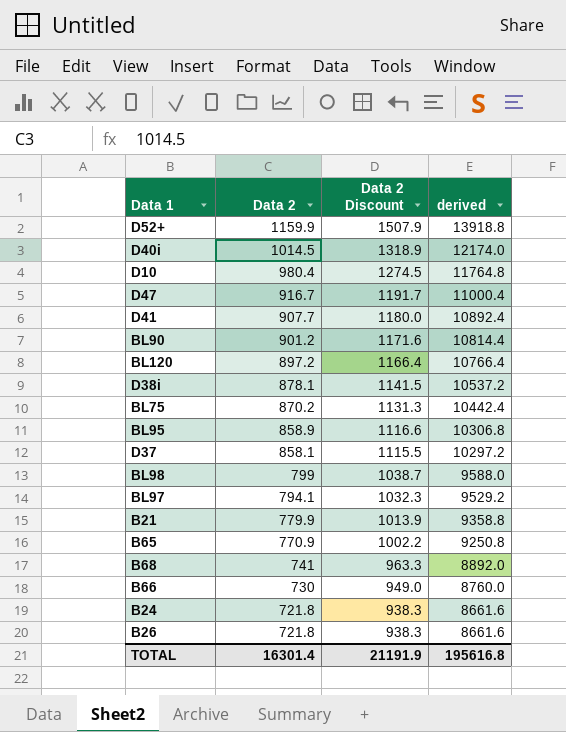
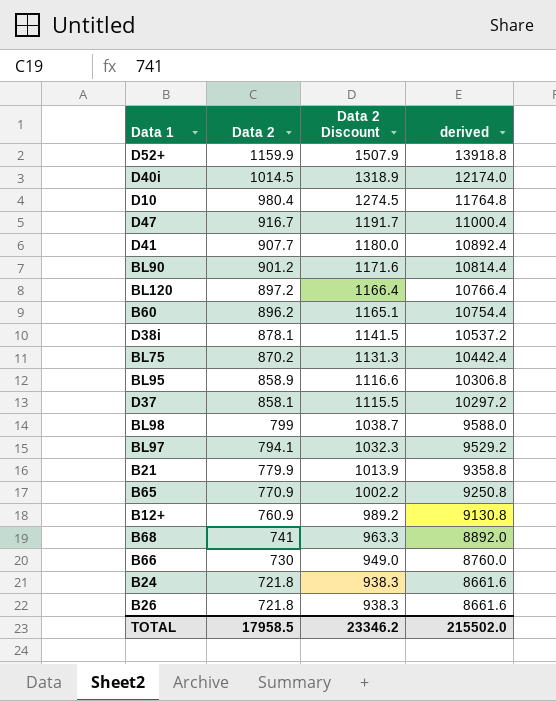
row B60: none -> 896.2 | 1165.1 | 10754.4
row B12+: none -> 760.9 | 989.2 | 9130.8
TOTAL | Data 2: 16301.4 -> 17958.5
TOTAL | Data 2 Discount: 21191.9 -> 23346.2
TOTAL | derived: 195616.8 -> 215502.0

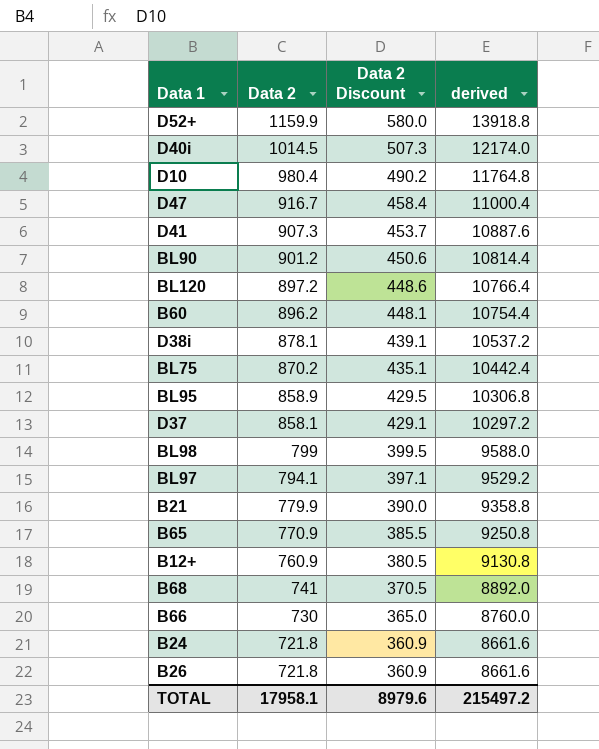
column Data 2 Discount | formula: [Data 2] * 1.3 -> [Data 2] * 0.5
D41 | Data 2: 907.7 -> 907.3
D41 | derived: 10892.4 -> 10887.6
TOTAL | Data 2: 17958.5 -> 17958.1
TOTAL | Data 2 Discount: 23346.2 -> 8979.6
TOTAL | derived: 215502.0 -> 215497.2

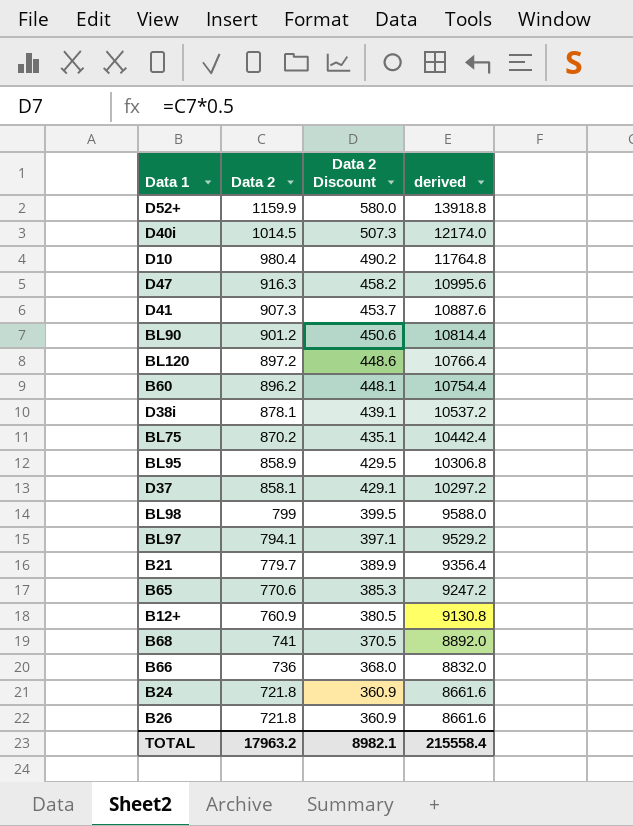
D47 | Data 2: 916.7 -> 916.3
D47 | Data 2 Discount: 458.4 -> 458.2
D47 | derived: 11000.4 -> 10995.6
B21 | Data 2: 779.9 -> 779.7
B21 | Data 2 Discount: 390.0 -> 389.9
B21 | derived: 9358.8 -> 9356.4
B65 | Data 2: 770.9 -> 770.6
B65 | Data 2 Discount: 385.5 -> 385.3
B65 | derived: 9250.8 -> 9247.2
B66 | Data 2: 730 -> 736
B66 | Data 2 Discount: 365.0 -> 368.0
B66 | derived: 8760.0 -> 8832.0
TOTAL | Data 2: 17958.1 -> 17963.2
TOTAL | Data 2 Discount: 8979.6 -> 8982.1
TOTAL | derived: 215497.2 -> 215558.4

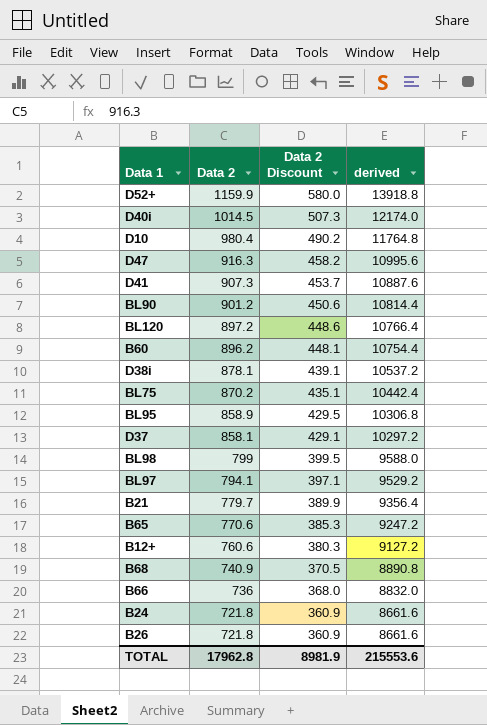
B12+ | Data 2: 760.9 -> 760.6
B12+ | Data 2 Discount: 380.5 -> 380.3
B12+ | derived: 9130.8 -> 9127.2
B68 | Data 2: 741 -> 740.9
B68 | derived: 8892.0 -> 8890.8
TOTAL | Data 2: 17963.2 -> 17962.8
TOTAL | Data 2 Discount: 8982.1 -> 8981.9
TOTAL | derived: 215558.4 -> 215553.6

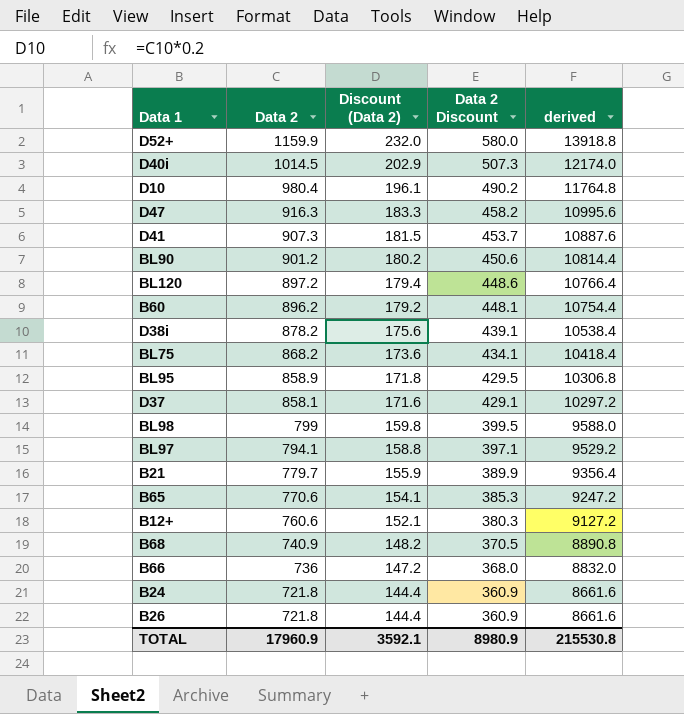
column Discount (Data 2) | formula: none -> [Data 2] * 0.2
D38i | Data 2: 878.1 -> 878.2
D38i | derived: 10537.2 -> 10538.4
BL75 | Data 2: 870.2 -> 868.2
BL75 | Data 2 Discount: 435.1 -> 434.1
BL75 | derived: 10442.4 -> 10418.4
TOTAL | Data 2: 17962.8 -> 17960.9
TOTAL | Data 2 Discount: 8981.9 -> 8980.9
TOTAL | derived: 215553.6 -> 215530.8

